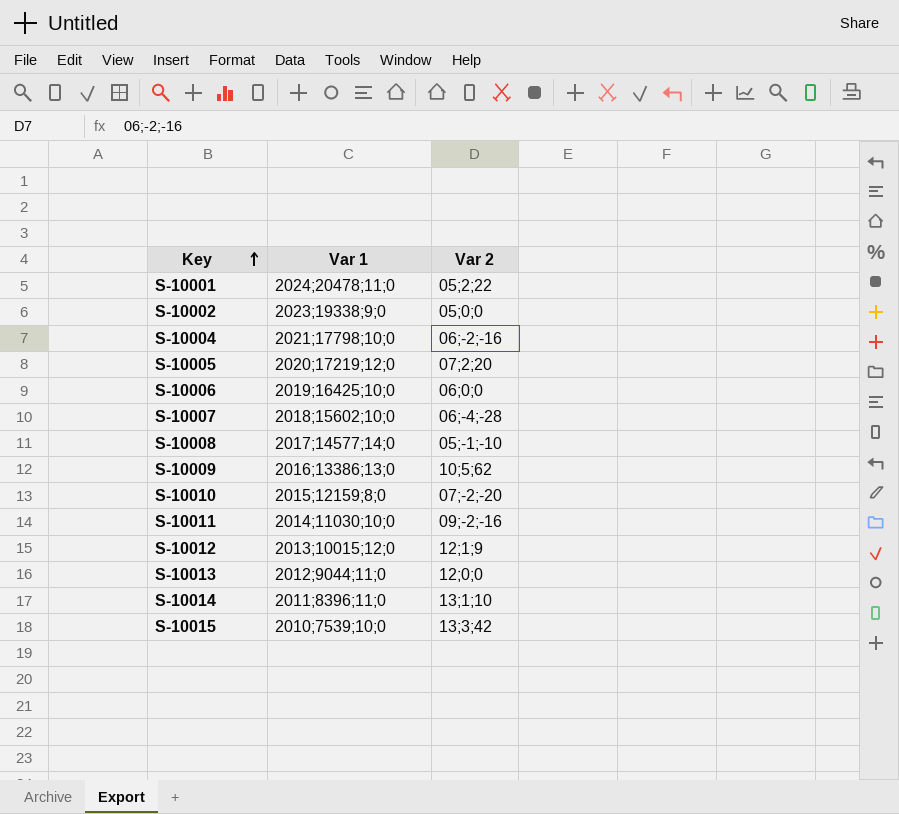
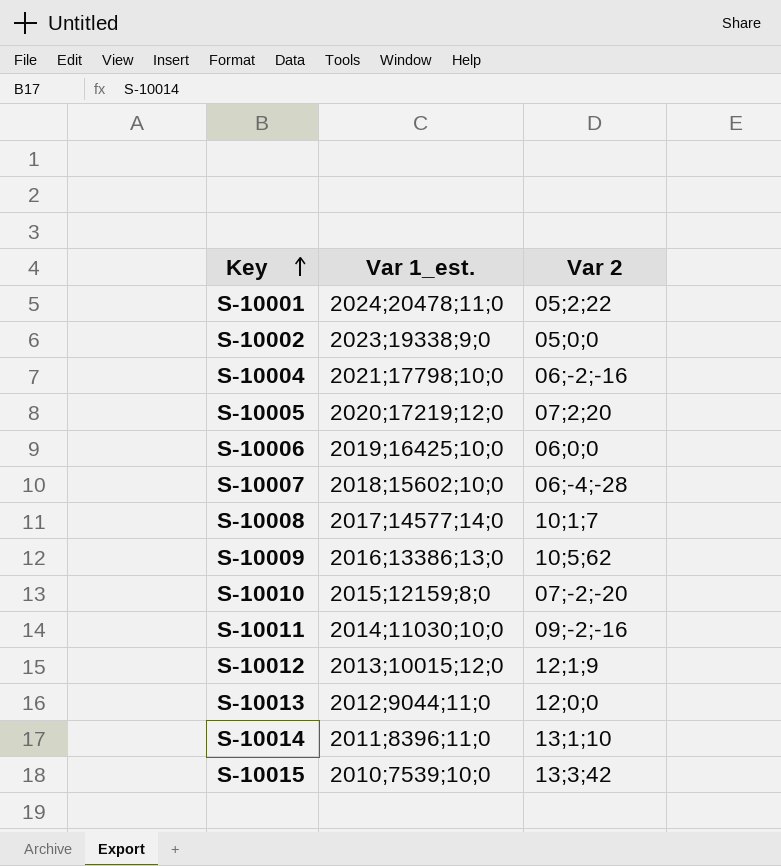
column name: Var 1 -> Var 1_est.
S-10008 | Var 2: 05;-1;-10 -> 10;1;7

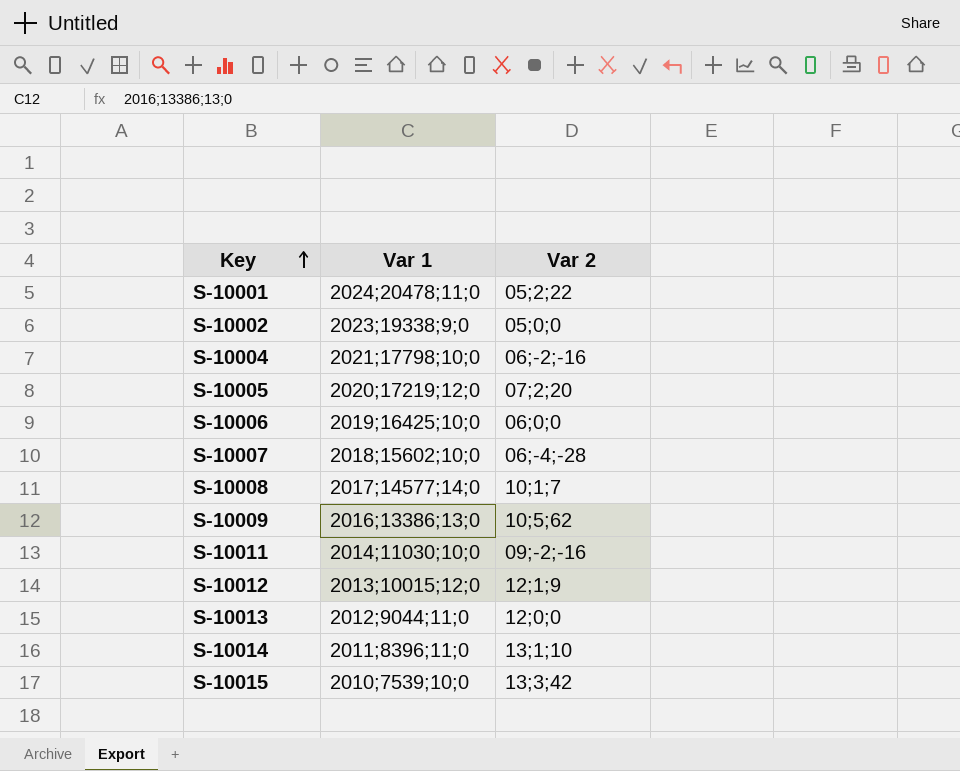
column name: Var 1_est. -> Var 1
row S-10010: 2015;12159;8;0 | 07;-2;-20 -> none

